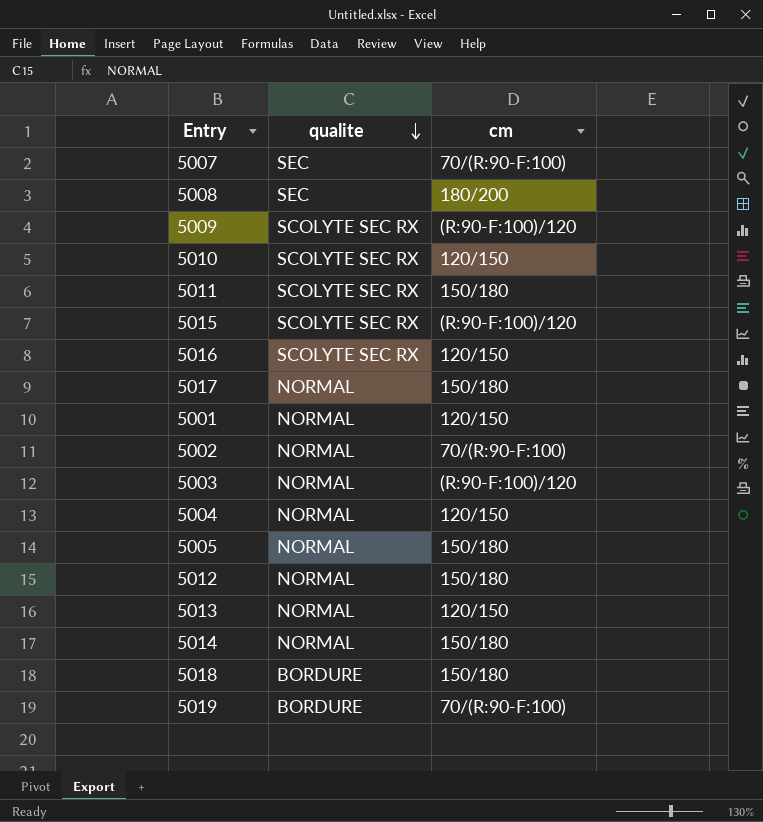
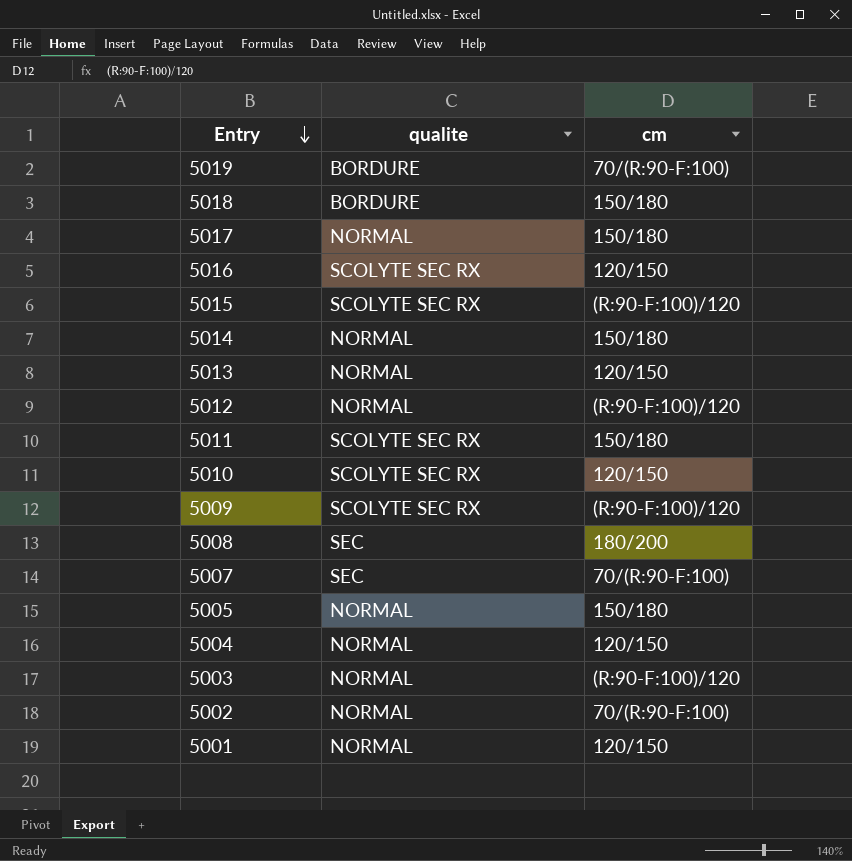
row order: qualite descending -> Entry descending
5012 | cm: 150/180 -> (R:90-F:100)/120

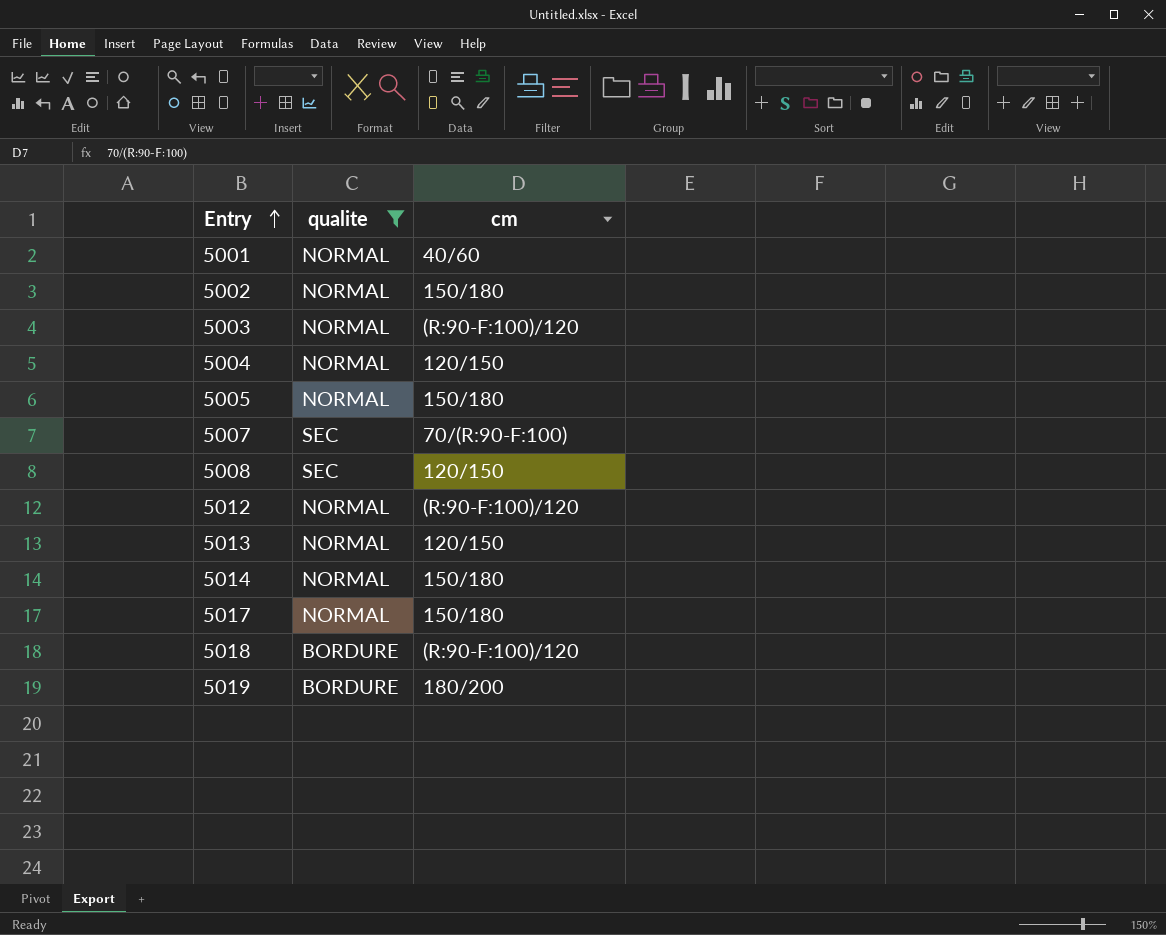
filter: none -> qualite != SCOLYTE SEC RX
row order: Entry descending -> Entry ascending
5001 | cm: 120/150 -> 40/60
5002 | cm: 70/(R:90-F:100) -> 150/180
5008 | cm: 180/200 -> 120/150
5018 | cm: 150/180 -> (R:90-F:100)/120
5019 | cm: 70/(R:90-F:100) -> 180/200

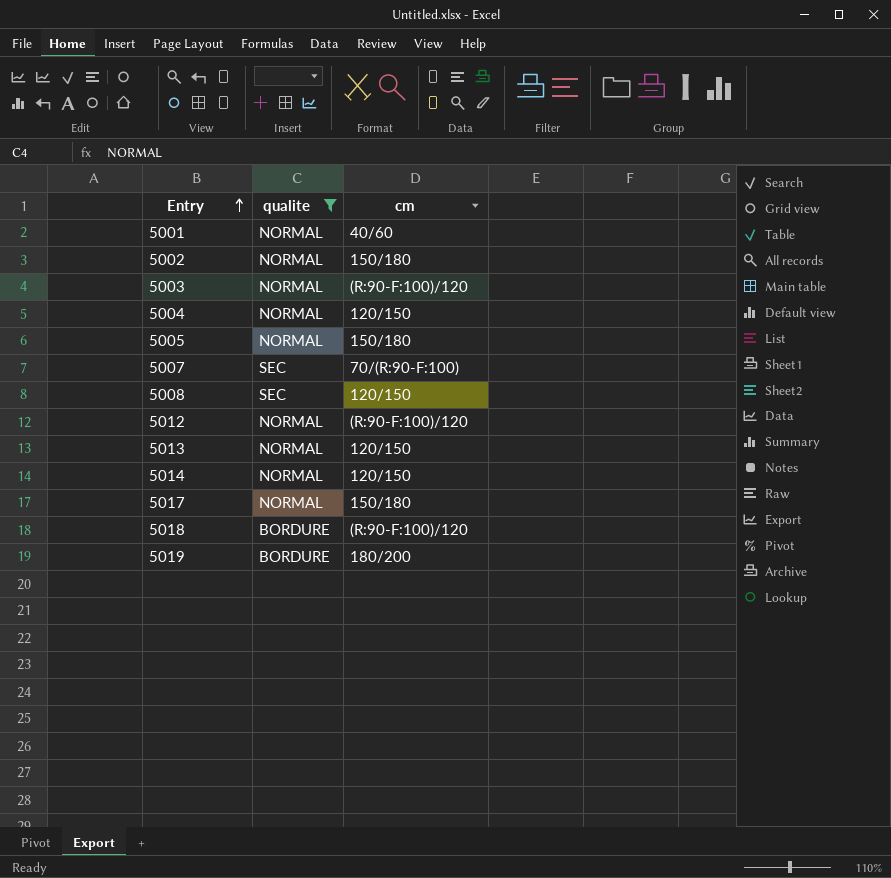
5014 | cm: 150/180 -> 120/150

